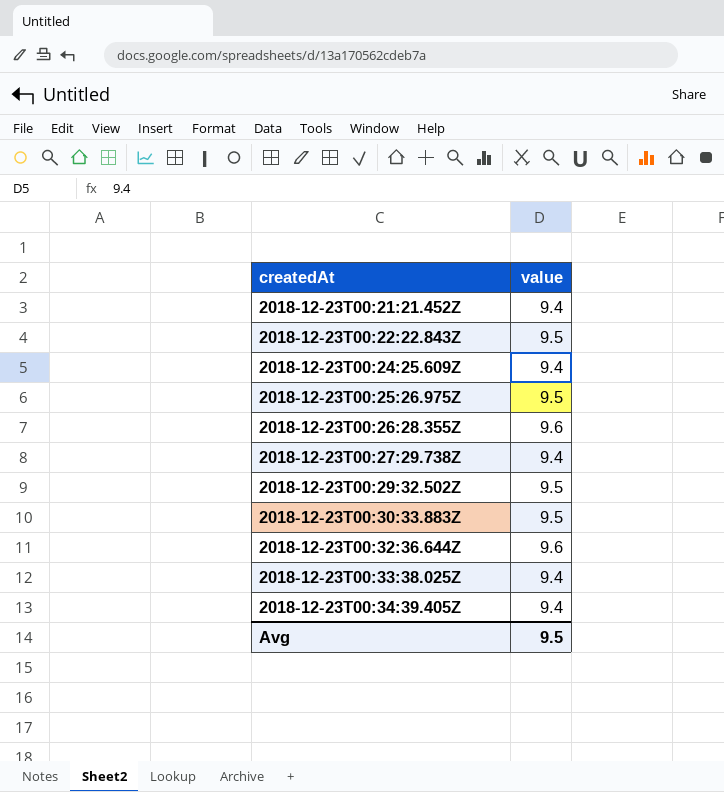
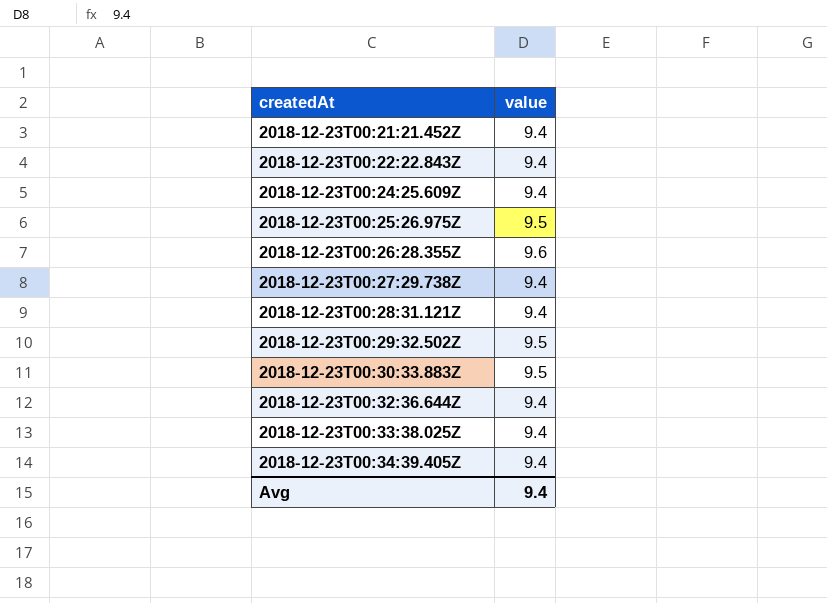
2018-12-23T00:22:22.843Z | value: 9.5 -> 9.4
row 2018-12-23T00:28:31.121Z: none -> 9.4
2018-12-23T00:32:36.644Z | value: 9.6 -> 9.4
Avg | value: 9.5 -> 9.4

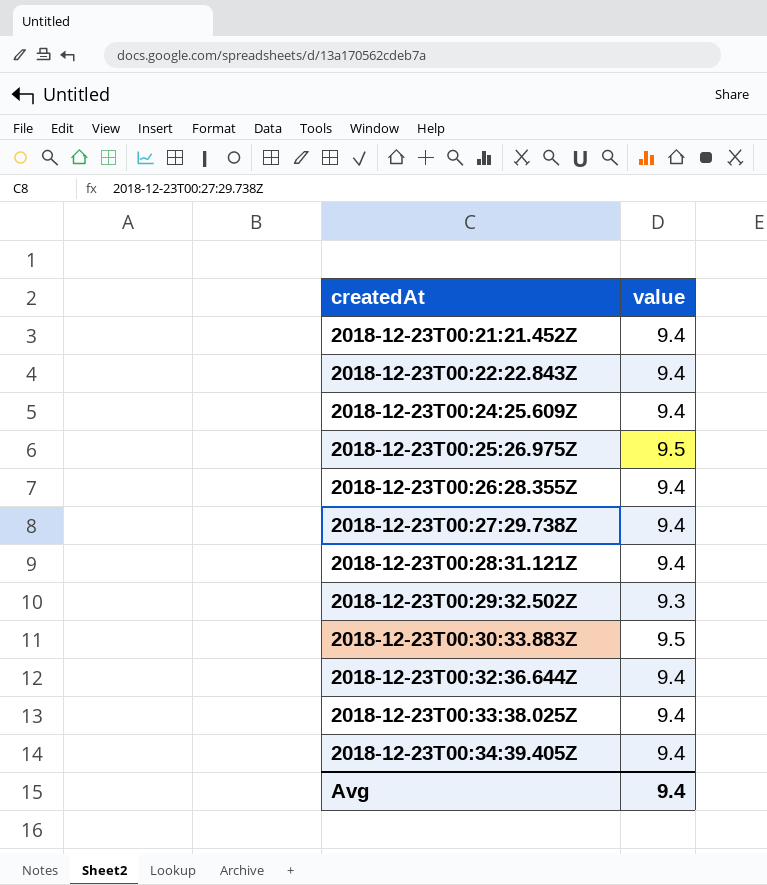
2018-12-23T00:26:28.355Z | value: 9.6 -> 9.4
2018-12-23T00:29:32.502Z | value: 9.5 -> 9.3

